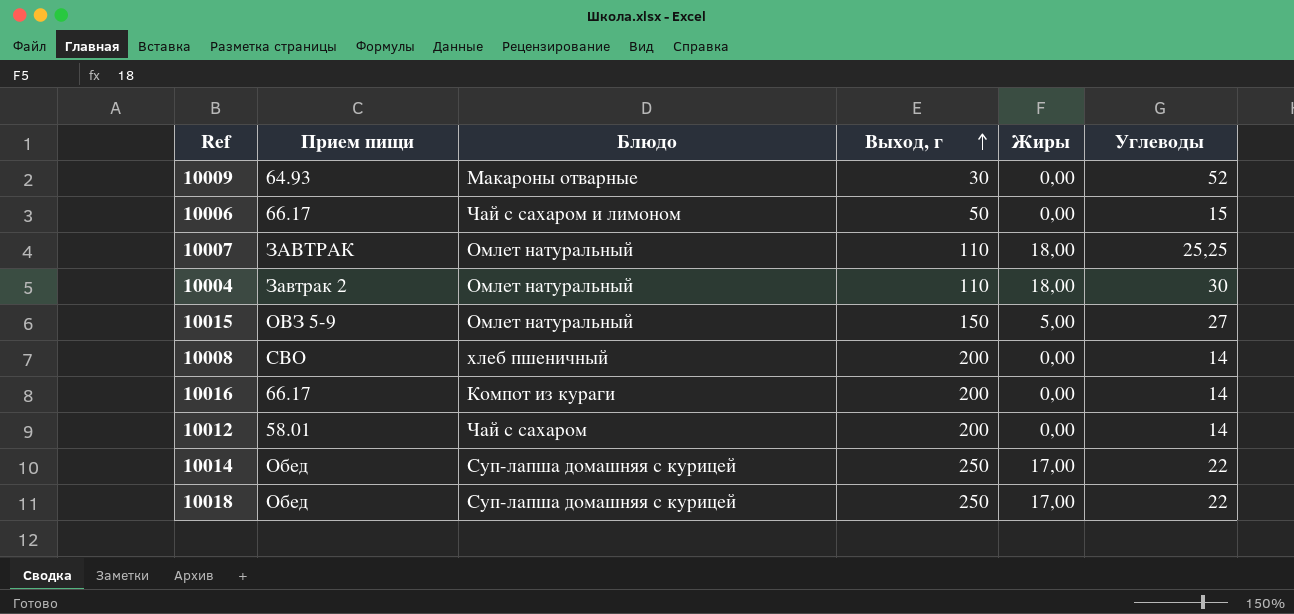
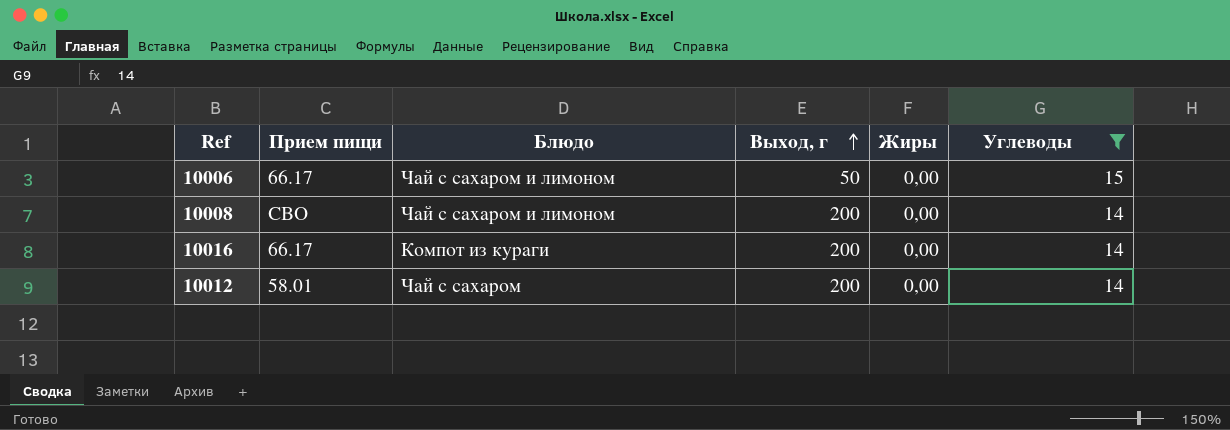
filter: none -> Углеводы <= 15
10008 | Блюдо: хлеб пшеничный -> Чай с сахаром и лимоном

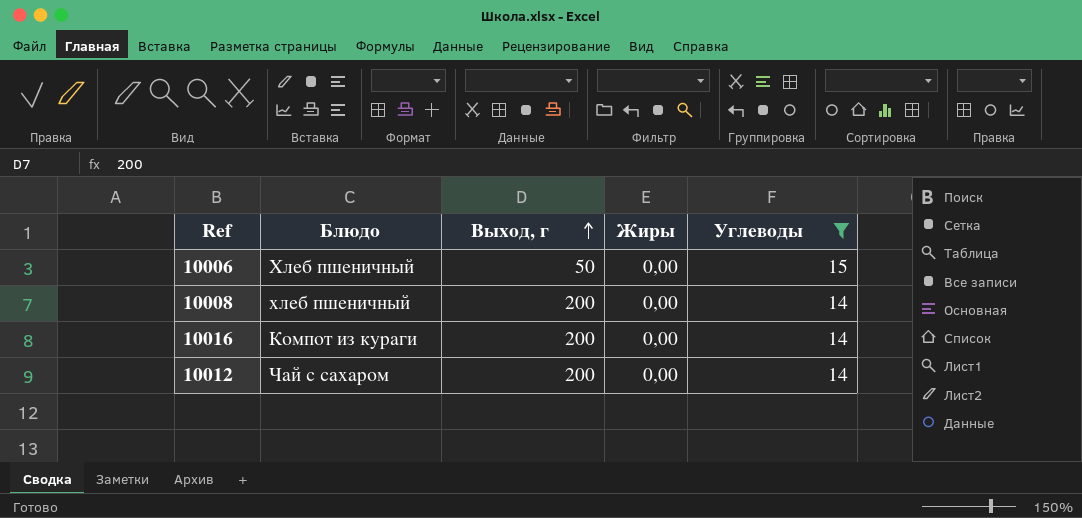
column Прием пищи | position: 2 -> none
10006 | Блюдо: Чай с сахаром и лимоном -> Хлеб пшеничный
10008 | Блюдо: Чай с сахаром и лимоном -> хлеб пшеничный

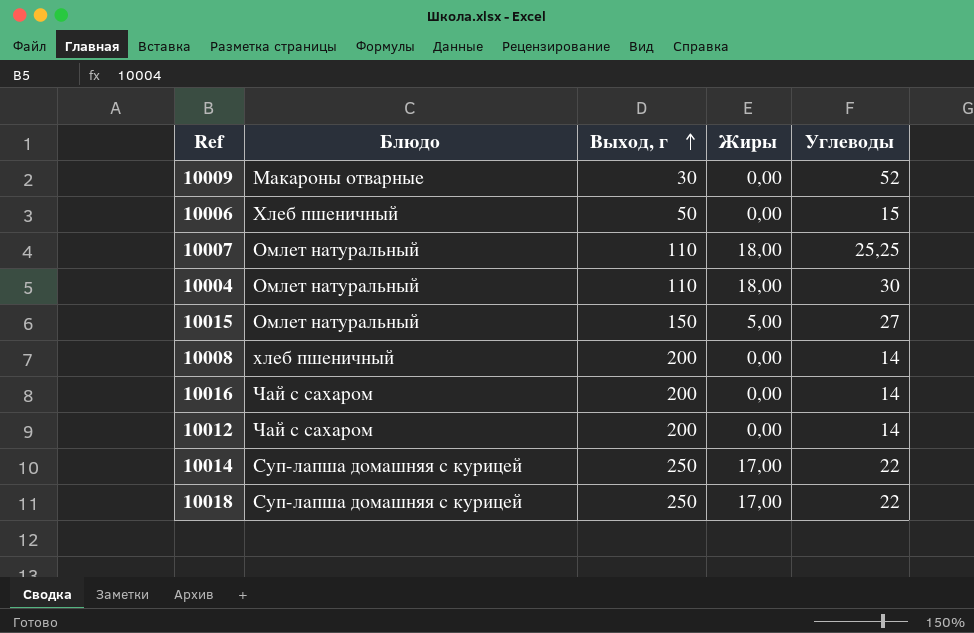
filter: Углеводы <= 15 -> none
10016 | Блюдо: Компот из кураги -> Чай с сахаром

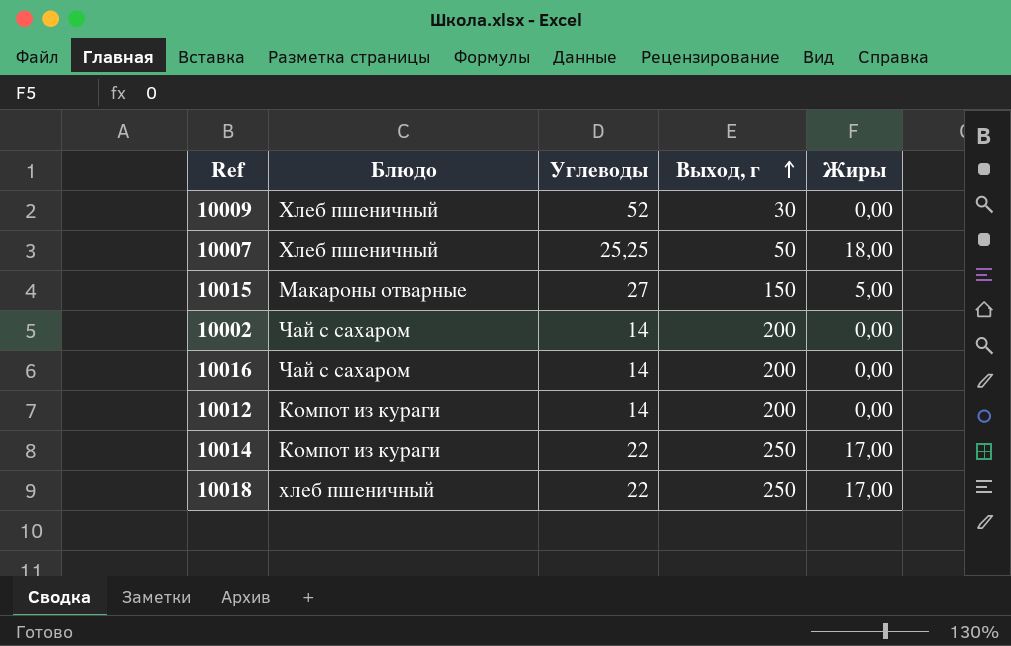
column Углеводы | position: 5 -> 3
row 10006: Хлеб пшеничный | 50 | 0,00 | 15 -> none
row 10004: Омлет натуральный | 110 | 18,00 | 30 -> none
row 10008: хлеб пшеничный | 200 | 0,00 | 14 -> none
10009 | Блюдо: Макароны отварные -> Хлеб пшеничный
10007 | Блюдо: Омлет натуральный -> Хлеб пшеничный
10007 | Выход, г: 110 -> 50
10015 | Блюдо: Омлет натуральный -> Макароны отварные
row 10002: none -> Чай с сахаром | 14 | 200 | 0,00
10012 | Блюдо: Чай с сахаром -> Компот из кураги
10014 | Блюдо: Суп-лапша домашняя с курицей -> Компот из кураги
10018 | Блюдо: Суп-лапша домашняя с курицей -> хлеб пшеничный

